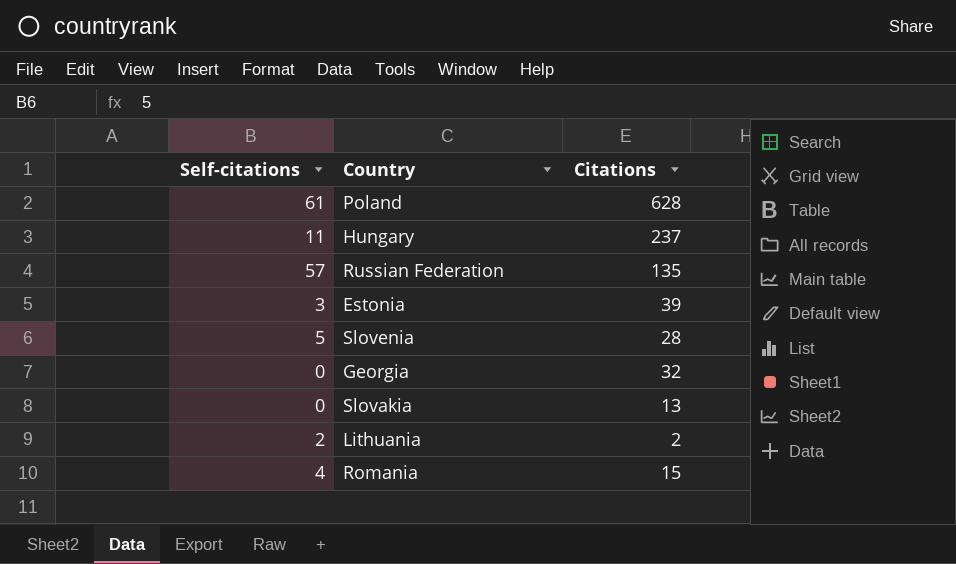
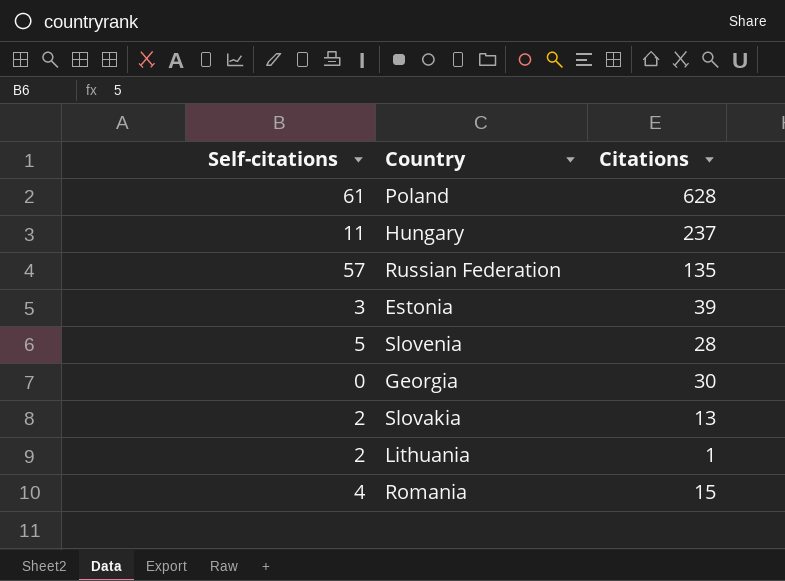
Georgia | Citations: 32 -> 30
Slovakia | Self-citations: 0 -> 2
Lithuania | Citations: 2 -> 1

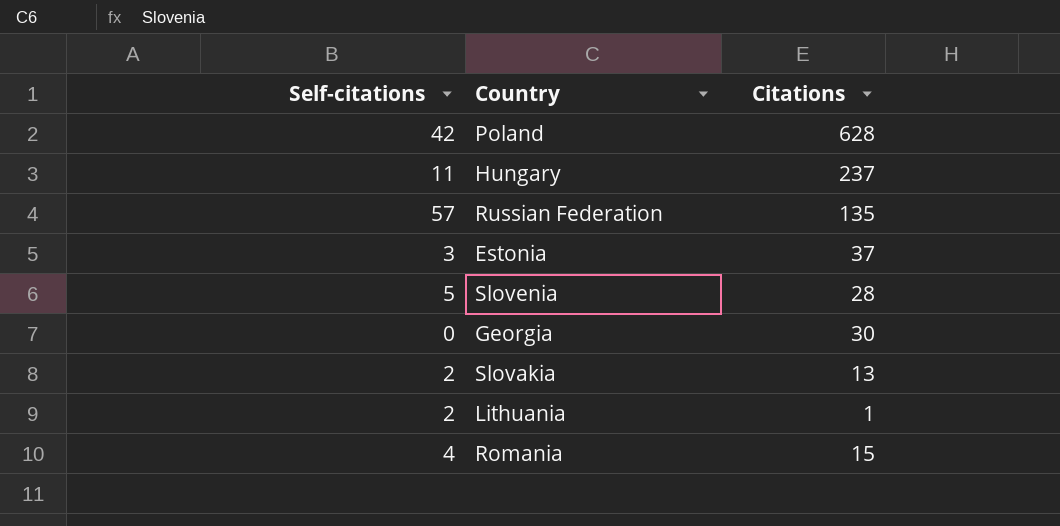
Poland | Self-citations: 61 -> 42
Estonia | Citations: 39 -> 37

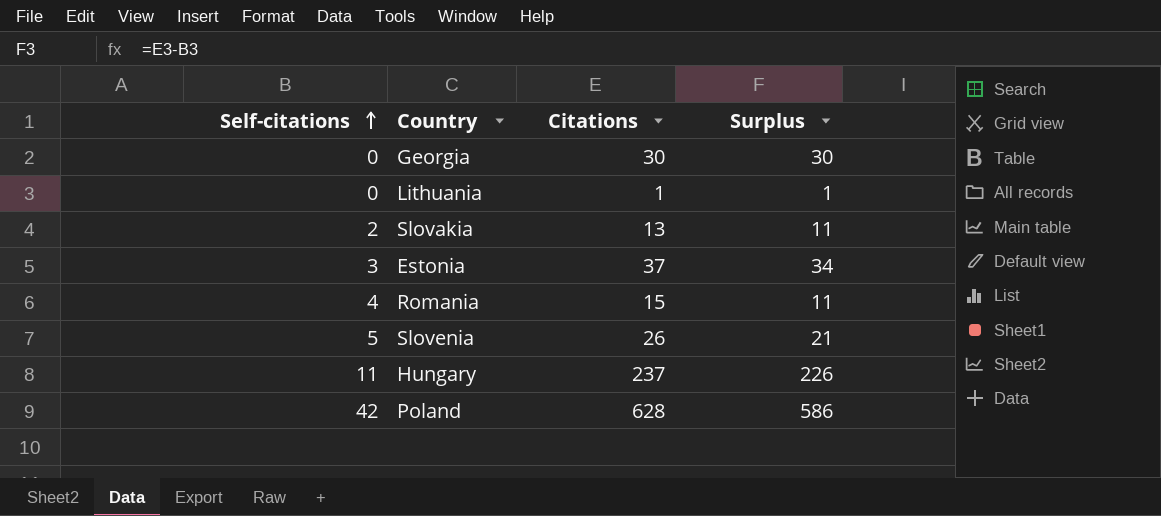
row order: none -> Self-citations ascending
column Surplus | formula: none -> [Citations] - [Self-citations]
row Russian Federation: 57 | 135 -> none
Lithuania | Self-citations: 2 -> 0
Slovenia | Citations: 28 -> 26

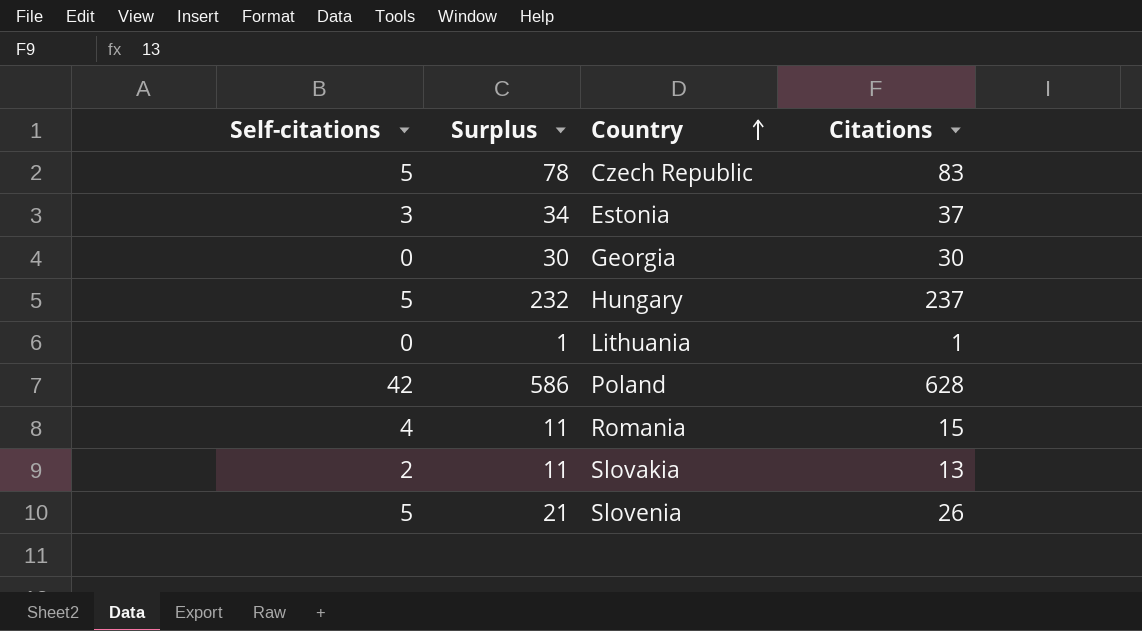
row order: Self-citations ascending -> Country ascending
column Surplus | position: 4 -> 2
row Czech Republic: none -> 5 | 78 | 83
Hungary | Self-citations: 11 -> 5
Hungary | Surplus: 226 -> 232

